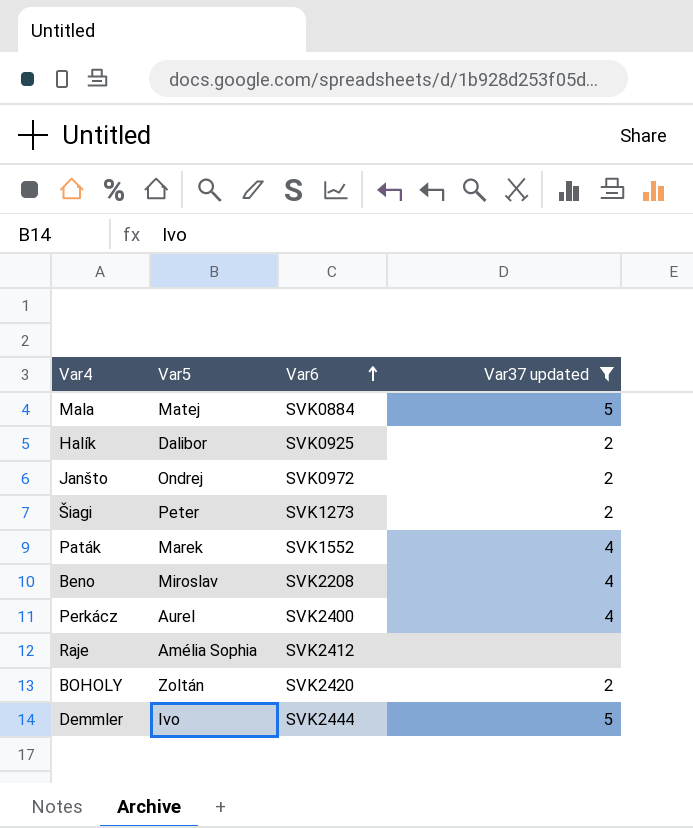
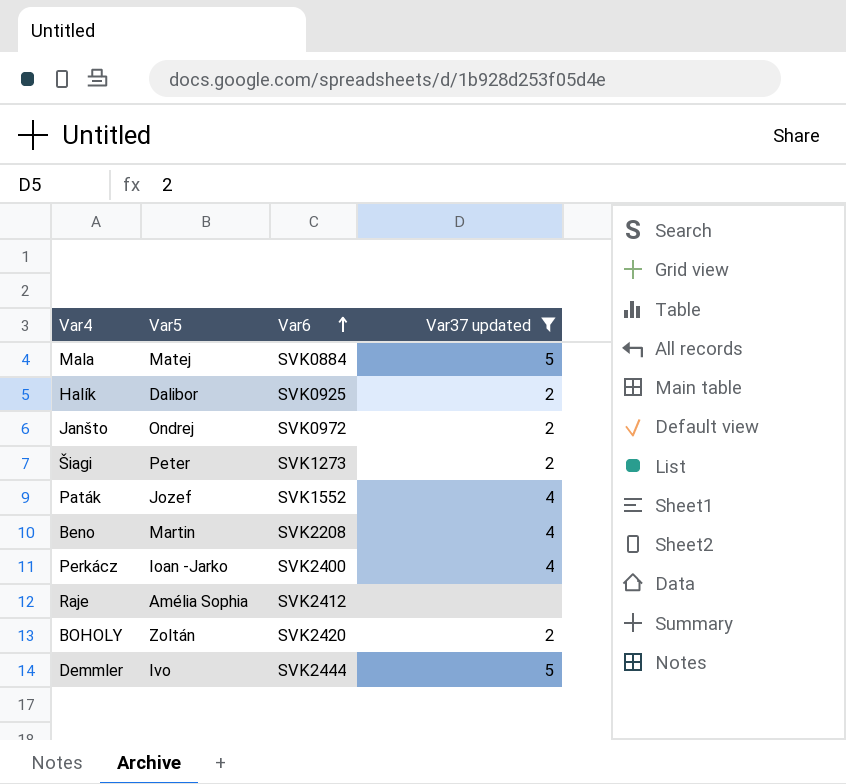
Paták | Var5: Marek -> Jozef
Beno | Var5: Miroslav -> Martin
Perkácz | Var5: Aurel -> Ioan -Jarko

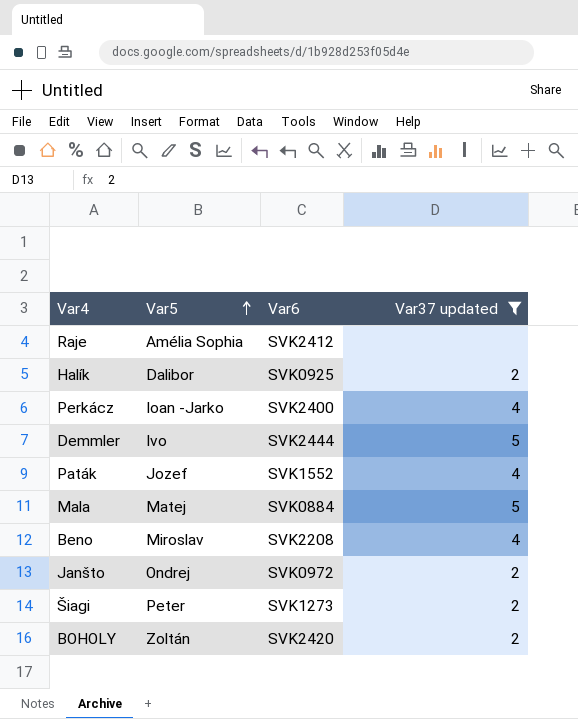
row order: Var6 ascending -> Var5 ascending
Beno | Var5: Martin -> Miroslav

